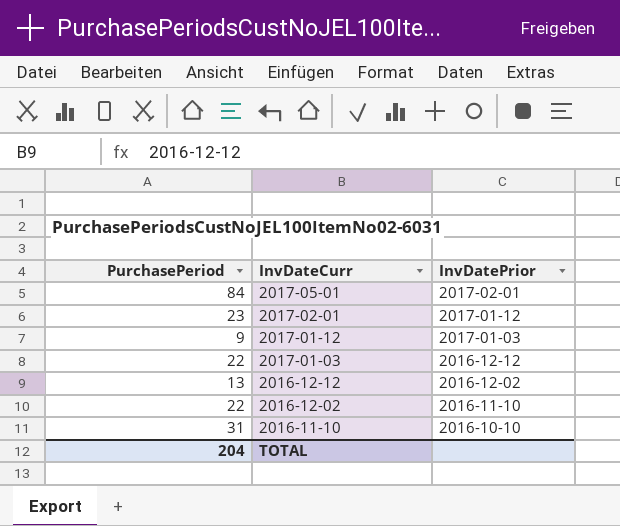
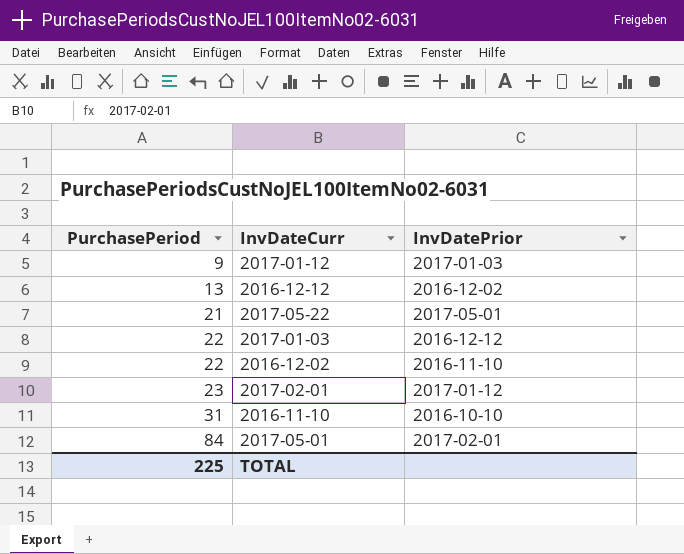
row order: InvDateCurr descending -> PurchasePeriod ascending
row 2017-05-22: none -> 21 | 2017-05-01
TOTAL | PurchasePeriod: 204 -> 225

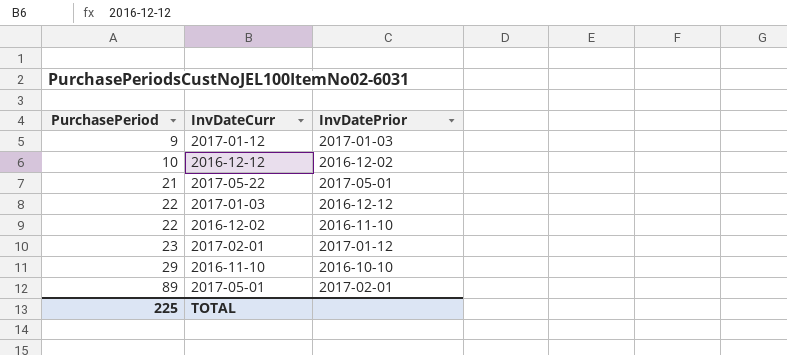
2016-12-12 | PurchasePeriod: 13 -> 10
2016-11-10 | PurchasePeriod: 31 -> 29
2017-05-01 | PurchasePeriod: 84 -> 89

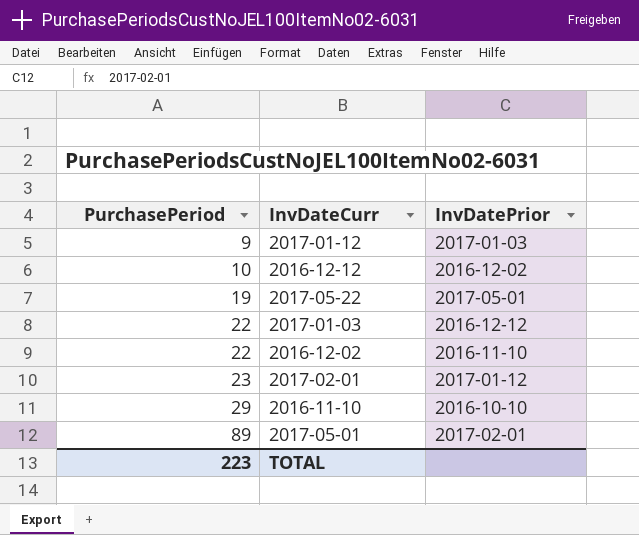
2017-05-22 | PurchasePeriod: 21 -> 19
TOTAL | PurchasePeriod: 225 -> 223

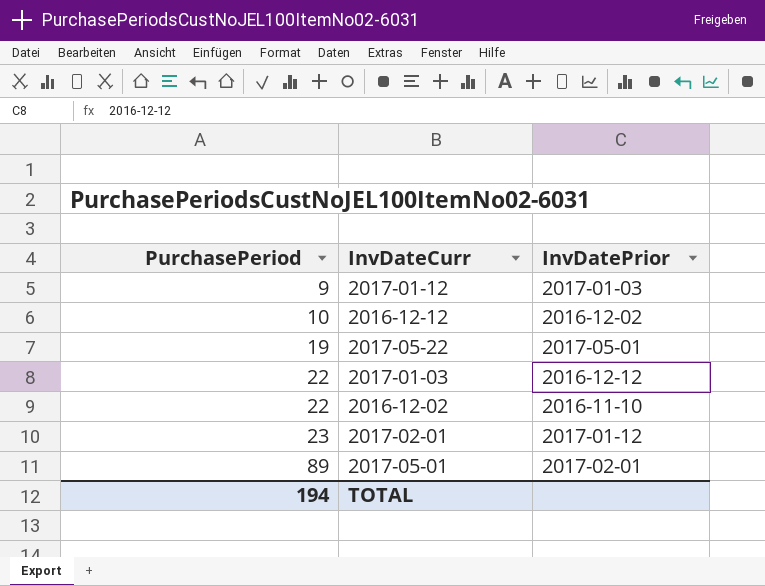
row 2016-11-10: 29 | 2016-10-10 -> none
TOTAL | PurchasePeriod: 223 -> 194

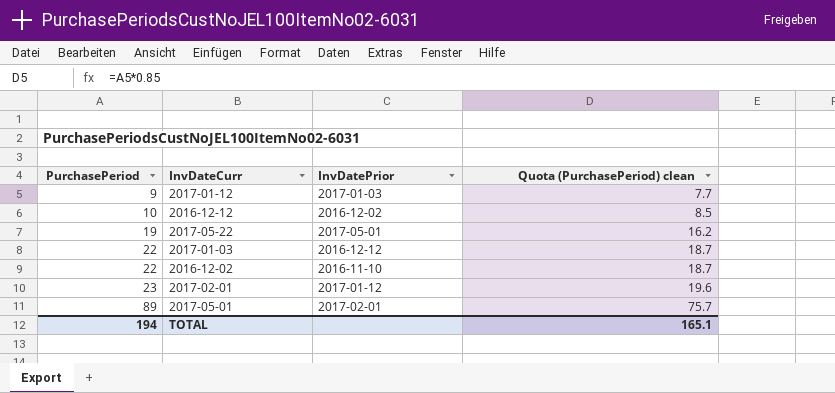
column Quota (PurchasePeriod) clean | formula: none -> [PurchasePeriod] * 0.85

